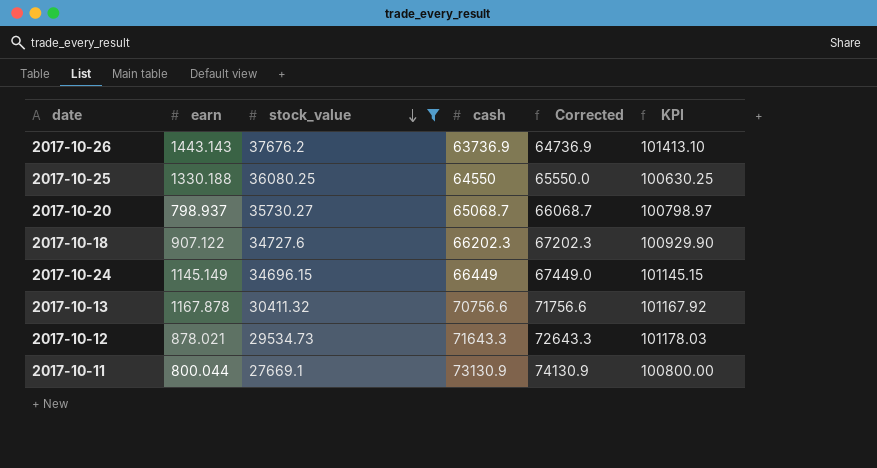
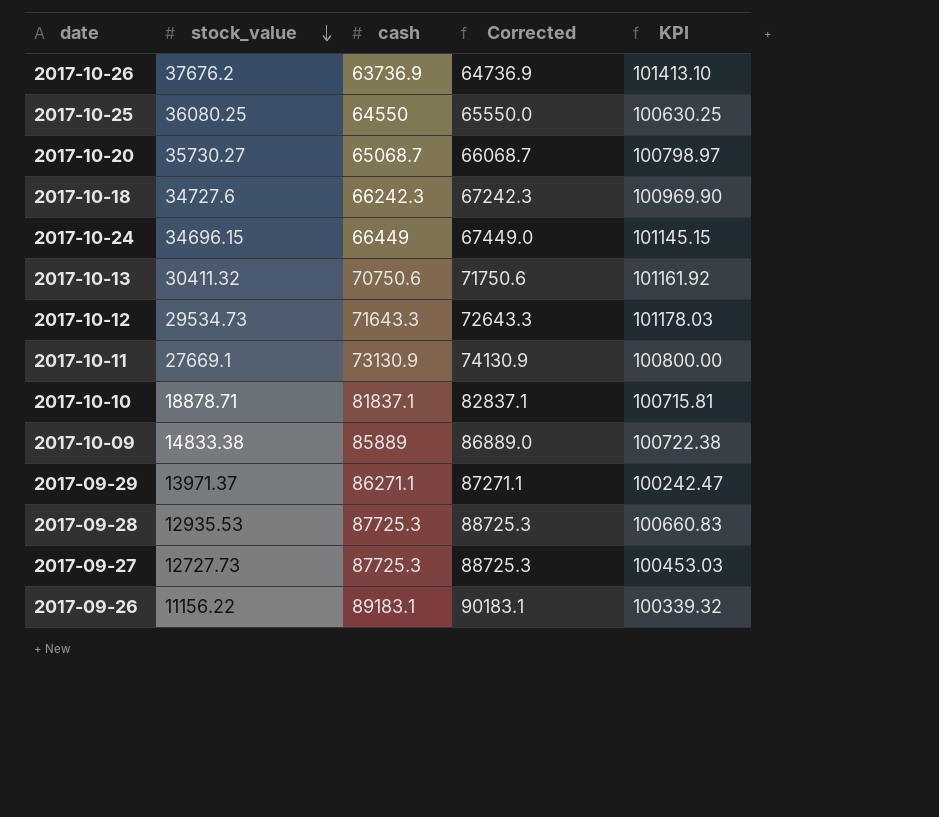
filter: stock_value >= 27669.1 -> none
column earn | position: 2 -> none
2017-10-18 | cash: 66202.3 -> 66242.3
2017-10-18 | Corrected: 67202.3 -> 67242.3
2017-10-18 | KPI: 100929.90 -> 100969.90
2017-10-13 | cash: 70756.6 -> 70750.6
2017-10-13 | Corrected: 71756.6 -> 71750.6
2017-10-13 | KPI: 101167.92 -> 101161.92

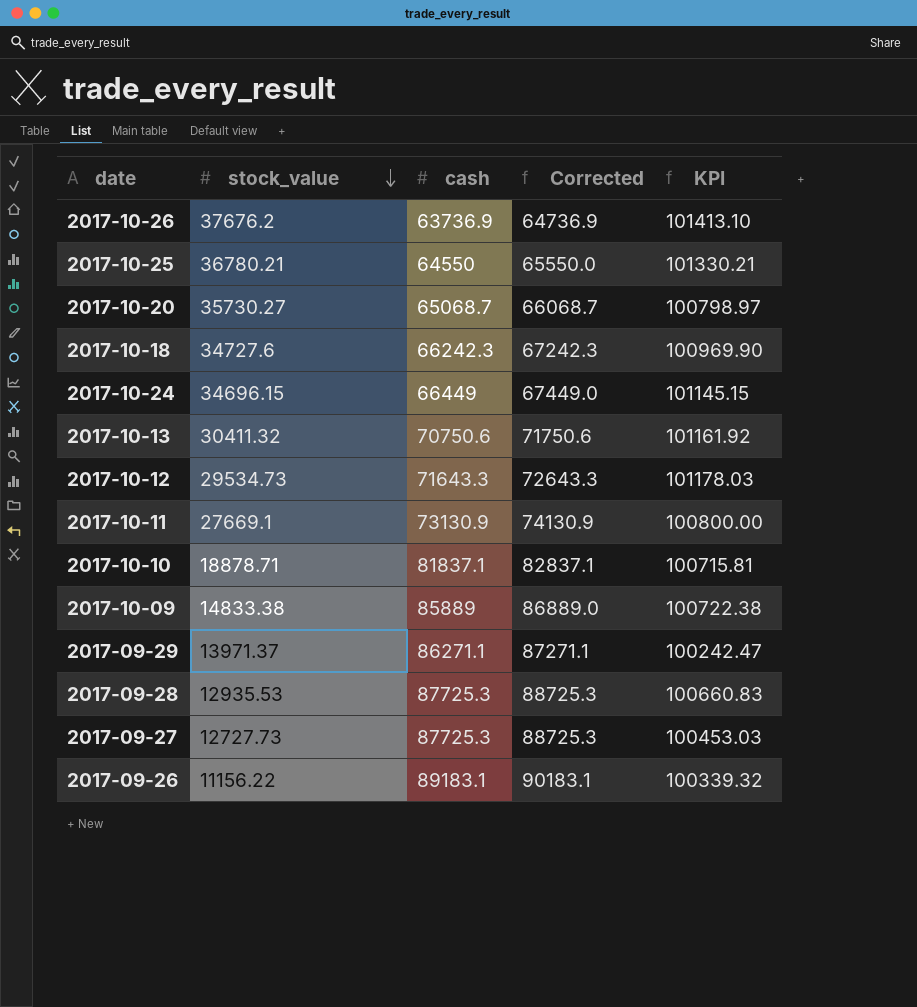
2017-10-25 | stock_value: 36080.25 -> 36780.21
2017-10-25 | KPI: 100630.25 -> 101330.21

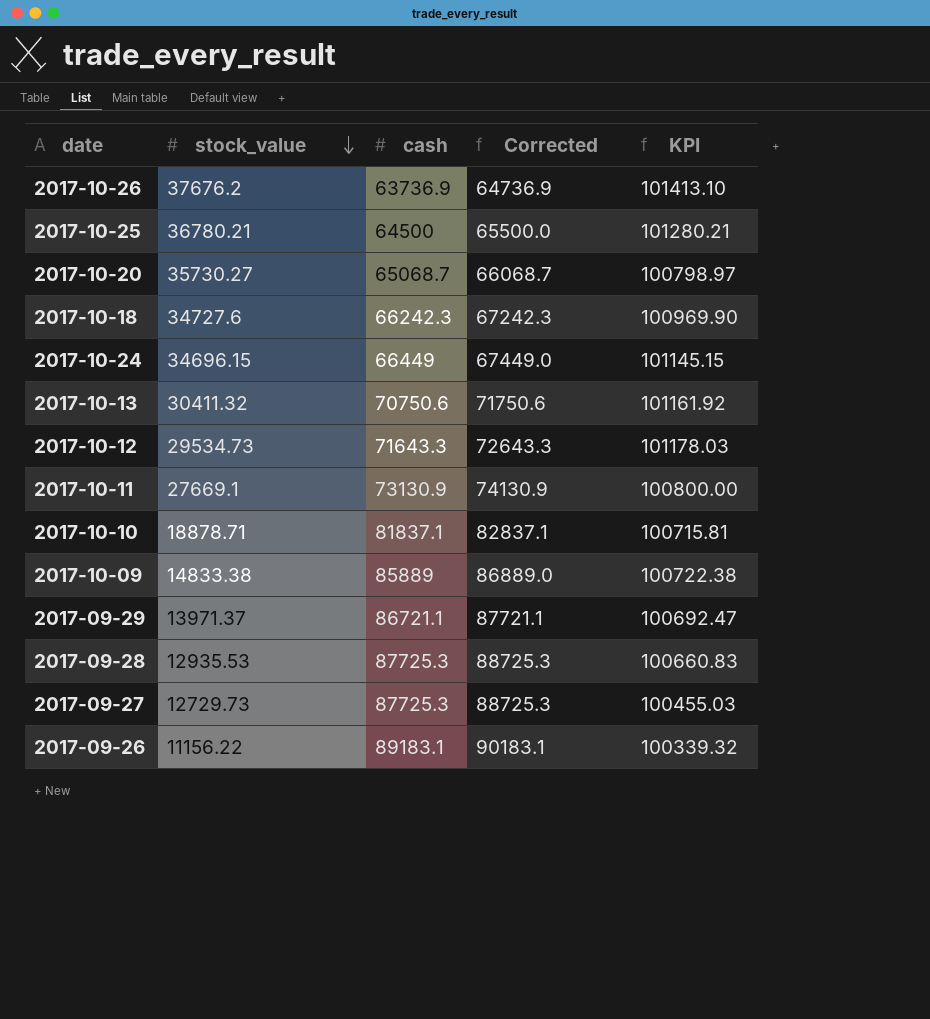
2017-10-25 | cash: 64550 -> 64500
2017-10-25 | Corrected: 65550.0 -> 65500.0
2017-10-25 | KPI: 101330.21 -> 101280.21
2017-09-29 | cash: 86271.1 -> 86721.1
2017-09-29 | Corrected: 87271.1 -> 87721.1
2017-09-29 | KPI: 100242.47 -> 100692.47
2017-09-27 | stock_value: 12727.73 -> 12729.73
2017-09-27 | KPI: 100453.03 -> 100455.03

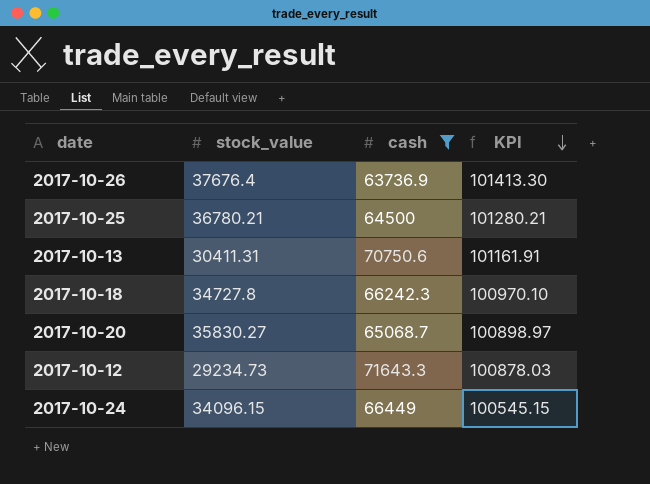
filter: none -> cash <= 71643.3
row order: stock_value descending -> KPI descending
column Corrected | formula: [cash] + 1000 -> none
2017-10-26 | stock_value: 37676.2 -> 37676.4
2017-10-26 | KPI: 101413.10 -> 101413.30
2017-10-13 | stock_value: 30411.32 -> 30411.31
2017-10-13 | KPI: 101161.92 -> 101161.91
2017-10-18 | stock_value: 34727.6 -> 34727.8
2017-10-18 | KPI: 100969.90 -> 100970.10
2017-10-20 | stock_value: 35730.27 -> 35830.27
2017-10-20 | KPI: 100798.97 -> 100898.97
2017-10-12 | stock_value: 29534.73 -> 29234.73
2017-10-12 | KPI: 101178.03 -> 100878.03
2017-10-24 | stock_value: 34696.15 -> 34096.15
2017-10-24 | KPI: 101145.15 -> 100545.15

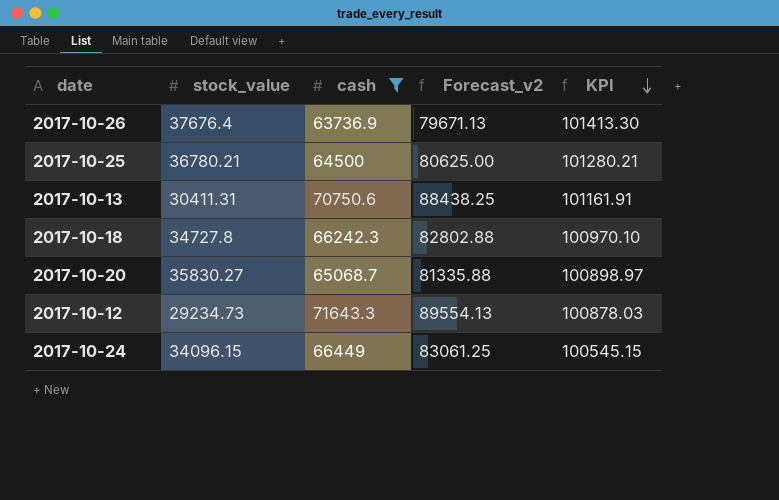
column Forecast_v2 | formula: none -> [cash] * 1.25

